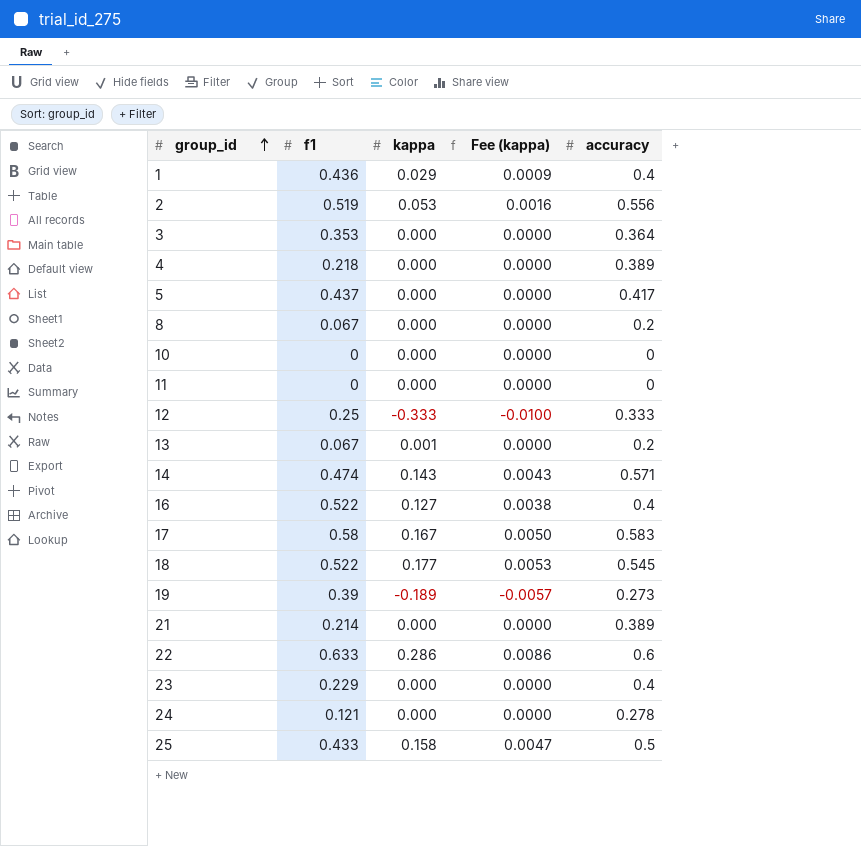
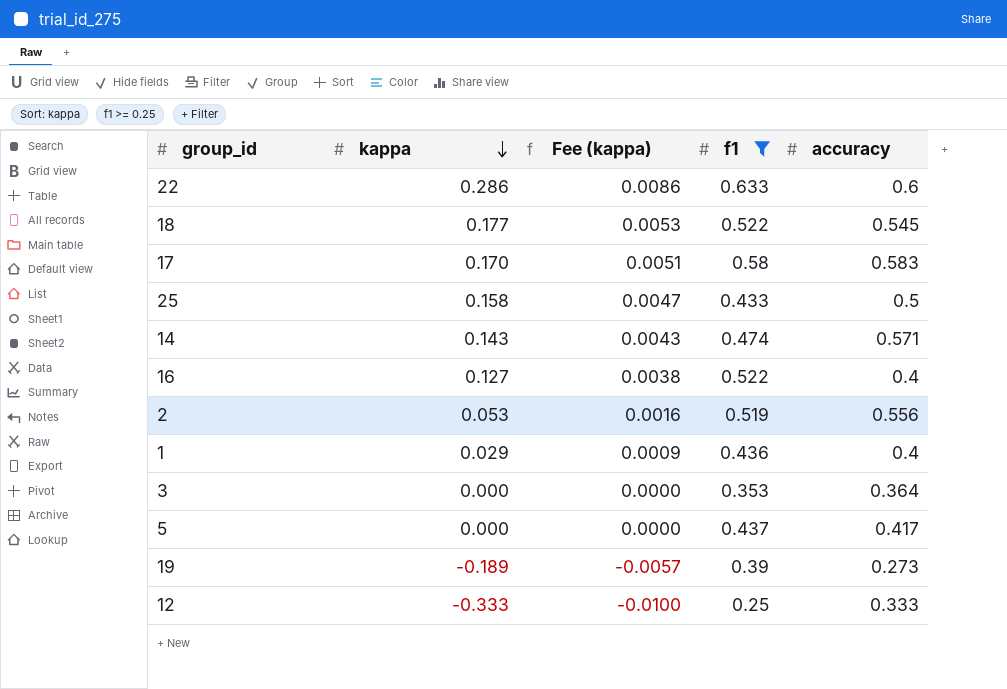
filter: none -> f1 >= 0.25
row order: group_id ascending -> kappa descending
column f1 | position: 2 -> 4
17 | kappa: 0.167 -> 0.170
17 | Fee (kappa): 0.0050 -> 0.0051

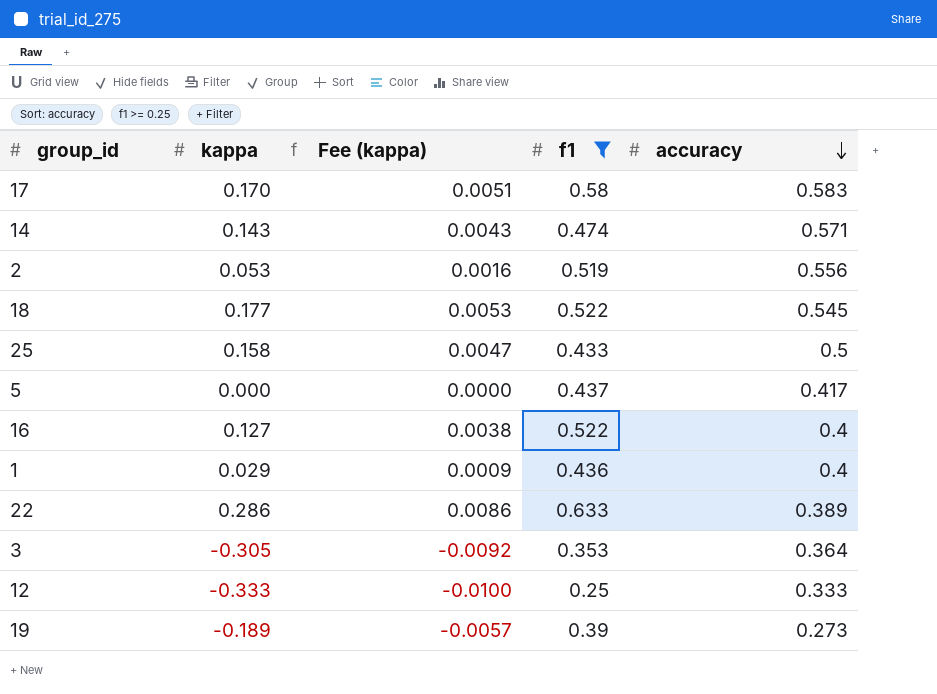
row order: kappa descending -> accuracy descending
22 | accuracy: 0.6 -> 0.389
3 | kappa: 0.000 -> -0.305
3 | Fee (kappa): 0.0000 -> -0.0092

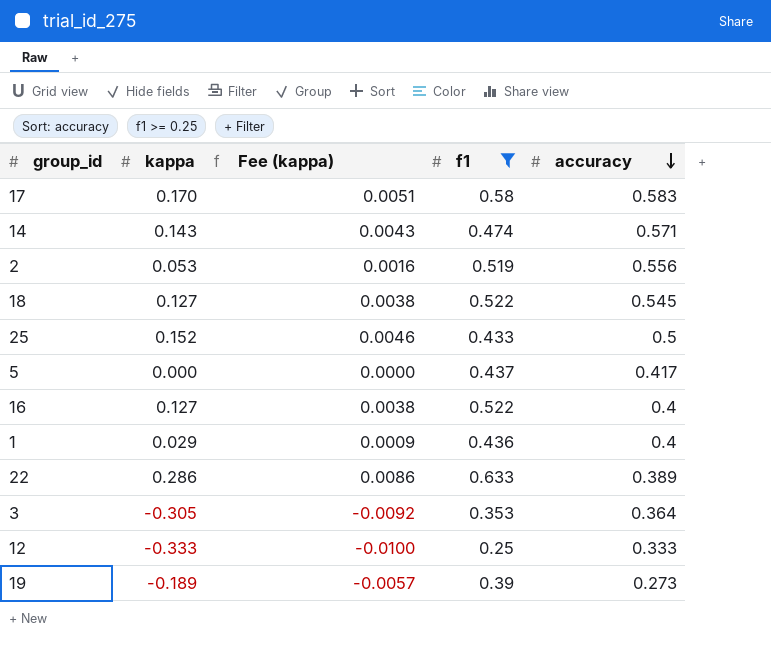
18 | kappa: 0.177 -> 0.127
18 | Fee (kappa): 0.0053 -> 0.0038
25 | kappa: 0.158 -> 0.152
25 | Fee (kappa): 0.0047 -> 0.0046

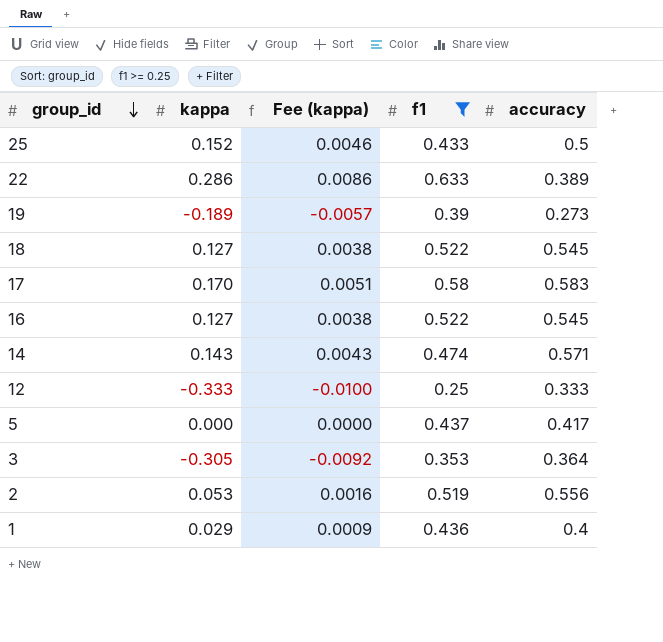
row order: accuracy descending -> group_id descending
16 | accuracy: 0.4 -> 0.545

